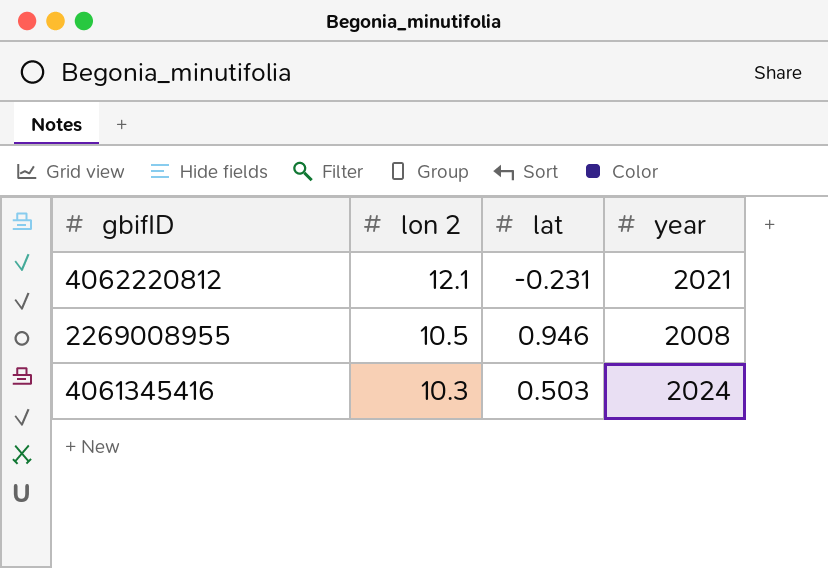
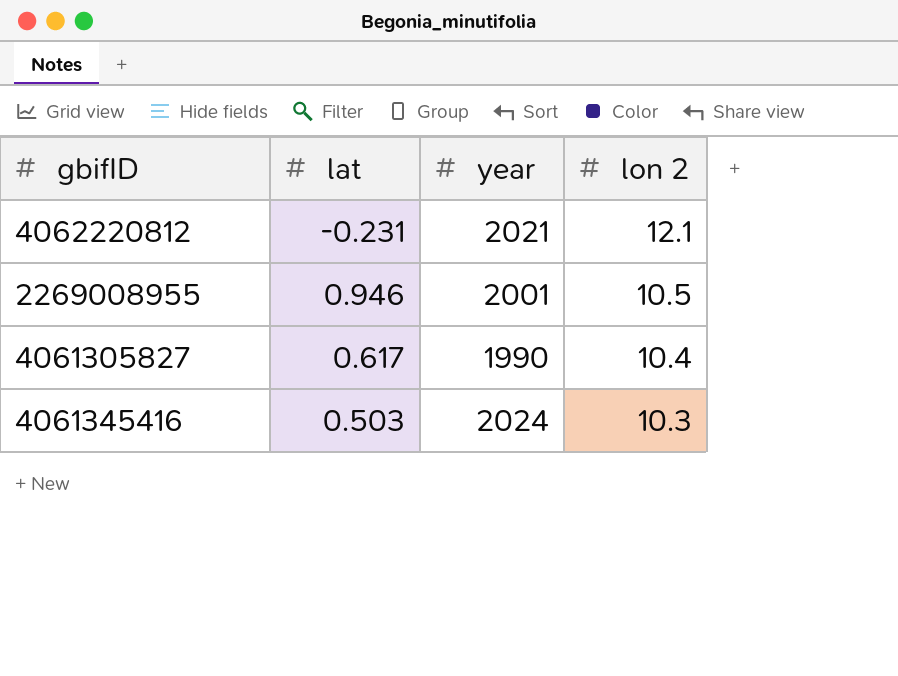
column lon 2 | position: 2 -> 4
2269008955 | year: 2008 -> 2001
row 4061305827: none -> 0.617 | 1990 | 10.4

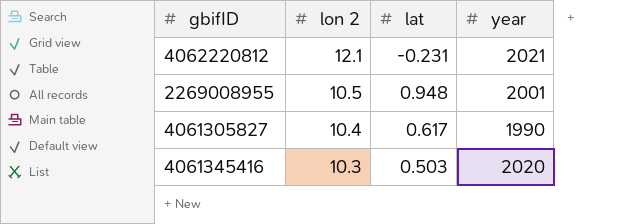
column lon 2 | position: 4 -> 2
2269008955 | lat: 0.946 -> 0.948
4061345416 | year: 2024 -> 2020

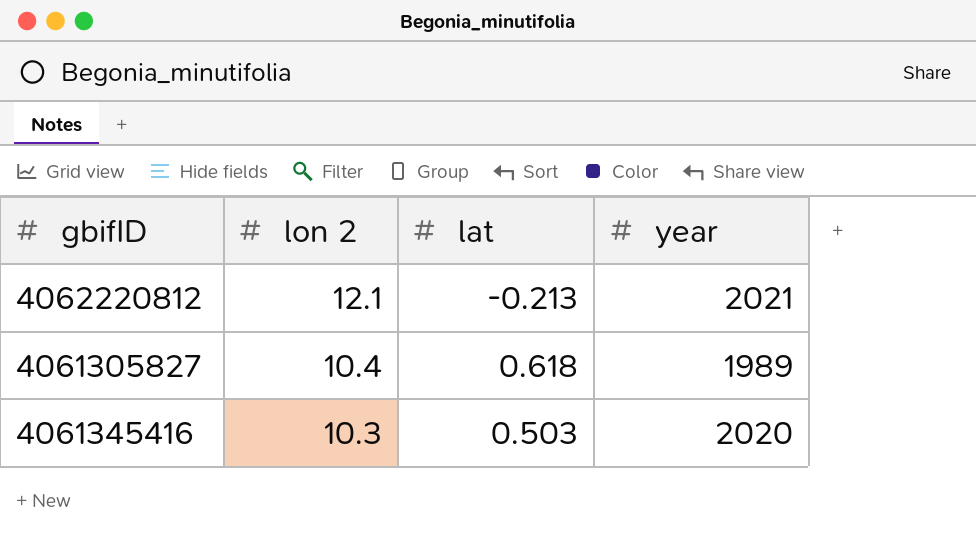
row 2269008955: 10.5 | 0.948 | 2001 -> none
4062220812 | lat: -0.231 -> -0.213
4061305827 | lat: 0.617 -> 0.618
4061305827 | year: 1990 -> 1989

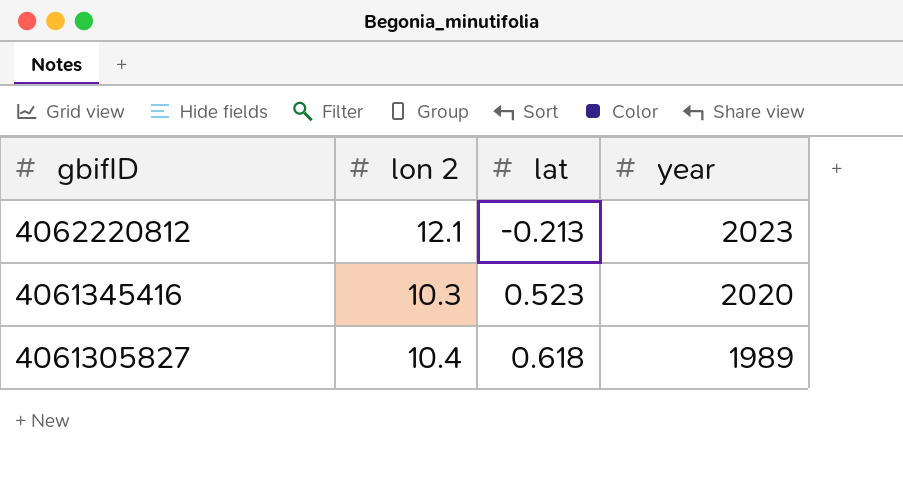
row order: lon 2 descending -> gbifID descending
4062220812 | year: 2021 -> 2023
4061345416 | lat: 0.503 -> 0.523

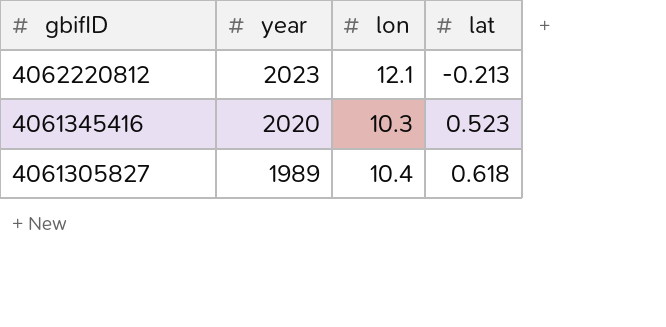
column year | position: 4 -> 2
column name: lon 2 -> lon

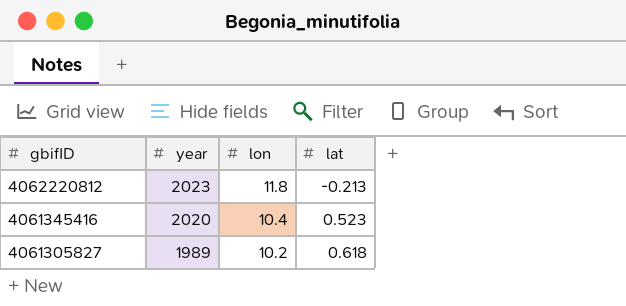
4062220812 | lon: 12.1 -> 11.8
4061345416 | lon: 10.3 -> 10.4
4061305827 | lon: 10.4 -> 10.2

